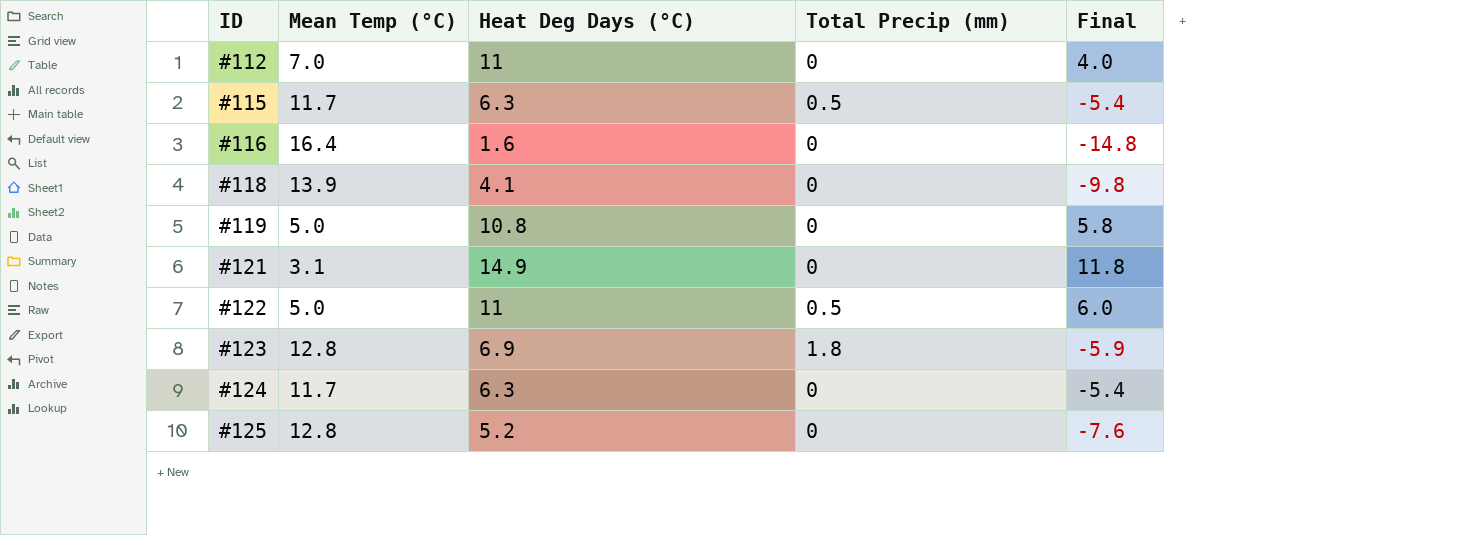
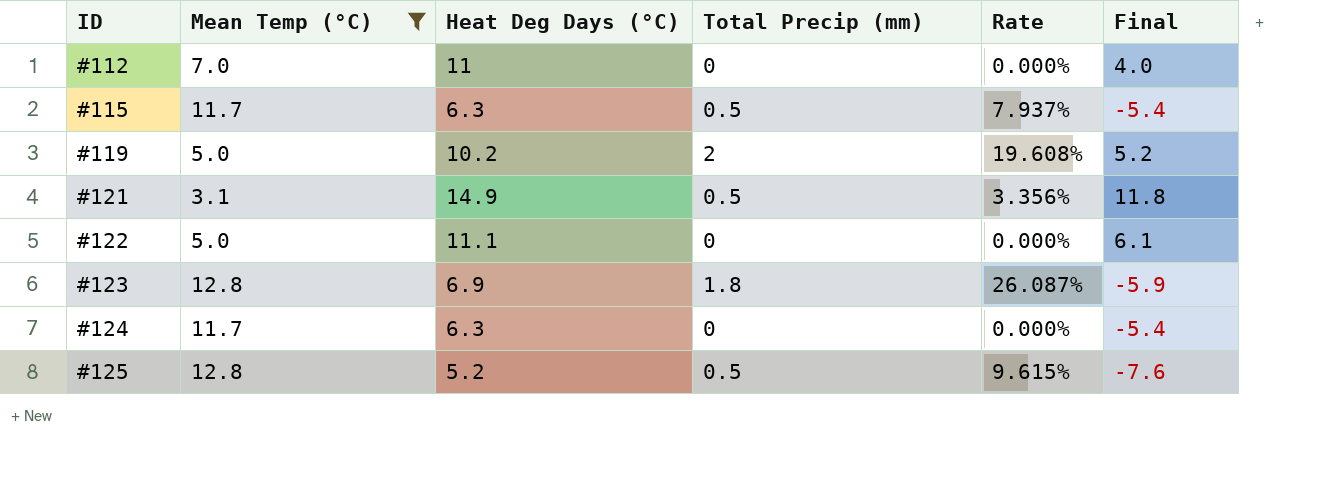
filter: none -> Mean Temp (°C) <= 12.8
column Rate | formula: none -> [Total Precip (mm)] / [Heat Deg Days (°C)]
#119 | Heat Deg Days (°C): 10.8 -> 10.2
#119 | Total Precip (mm): 0 -> 2
#119 | Final: 5.8 -> 5.2
#121 | Total Precip (mm): 0 -> 0.5
#122 | Heat Deg Days (°C): 11 -> 11.1
#122 | Total Precip (mm): 0.5 -> 0
#122 | Final: 6.0 -> 6.1
#125 | Total Precip (mm): 0 -> 0.5

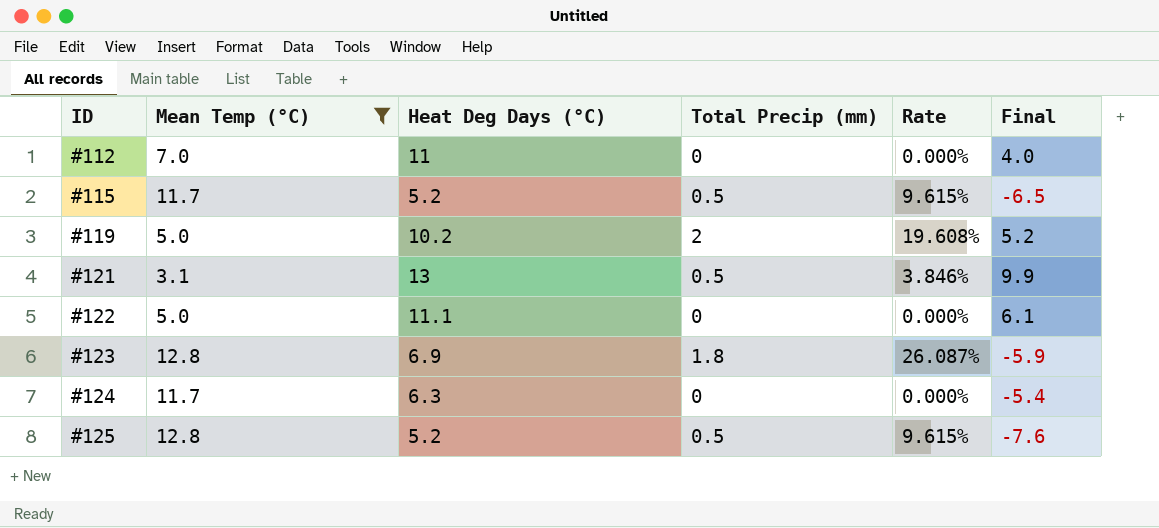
#115 | Heat Deg Days (°C): 6.3 -> 5.2
#115 | Rate: 7.937% -> 9.615%
#115 | Final: -5.4 -> -6.5
#121 | Heat Deg Days (°C): 14.9 -> 13
#121 | Rate: 3.356% -> 3.846%
#121 | Final: 11.8 -> 9.9

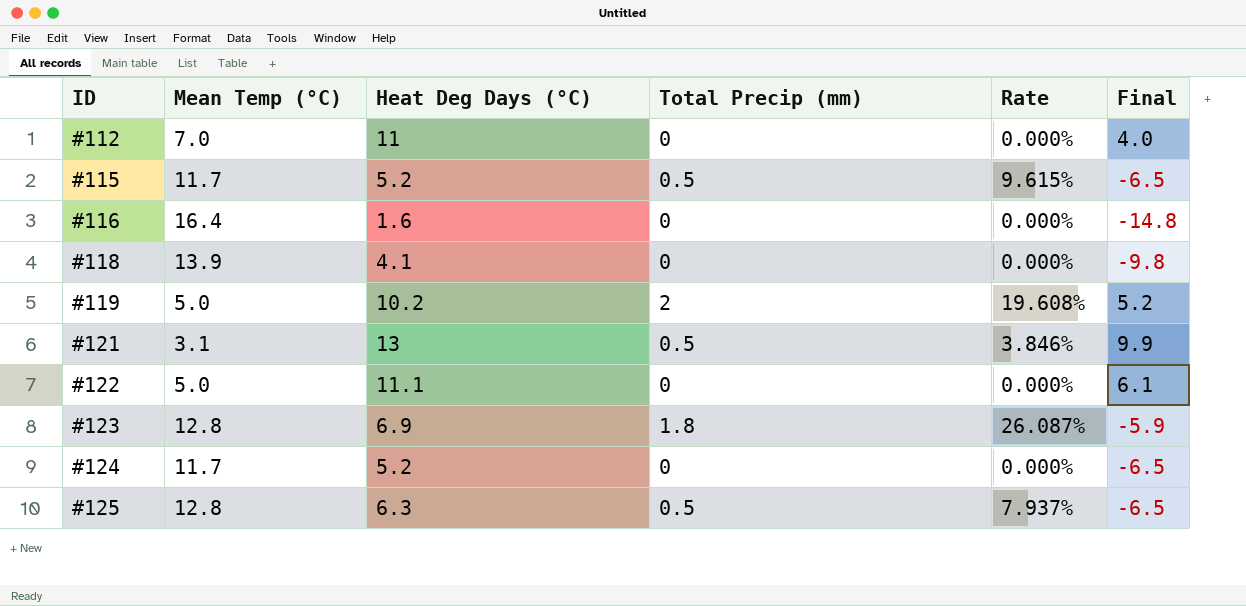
filter: Mean Temp (°C) <= 12.8 -> none
#124 | Heat Deg Days (°C): 6.3 -> 5.2
#124 | Final: -5.4 -> -6.5
#125 | Heat Deg Days (°C): 5.2 -> 6.3
#125 | Rate: 9.615% -> 7.937%
#125 | Final: -7.6 -> -6.5

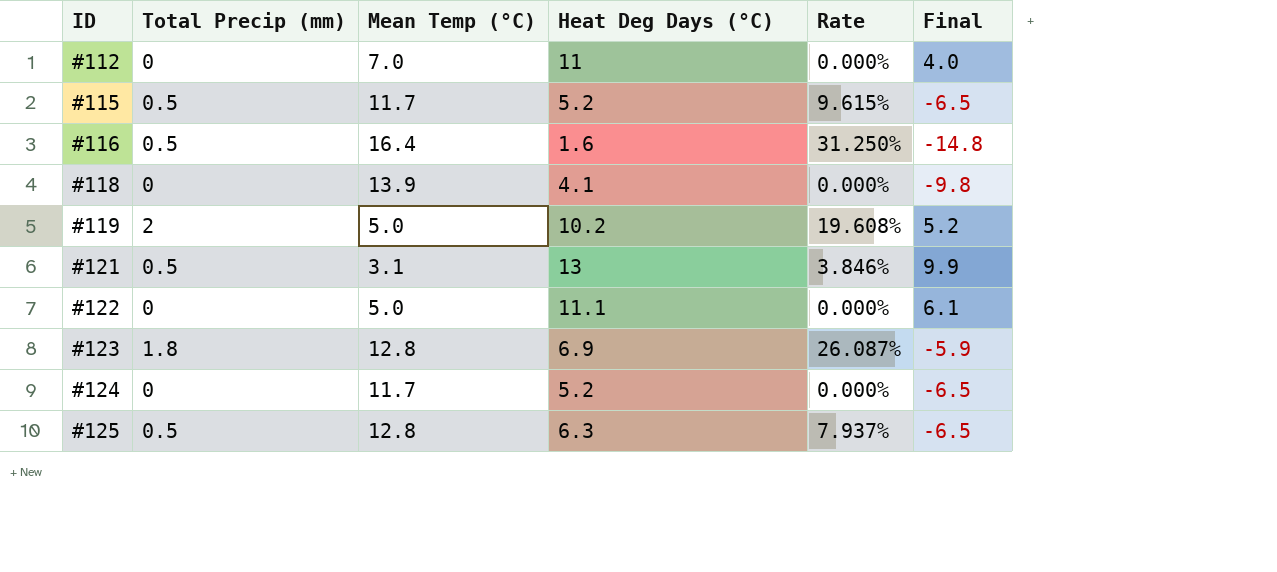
column Total Precip (mm) | position: 4 -> 2
#116 | Total Precip (mm): 0 -> 0.5
#116 | Rate: 0.000% -> 31.250%

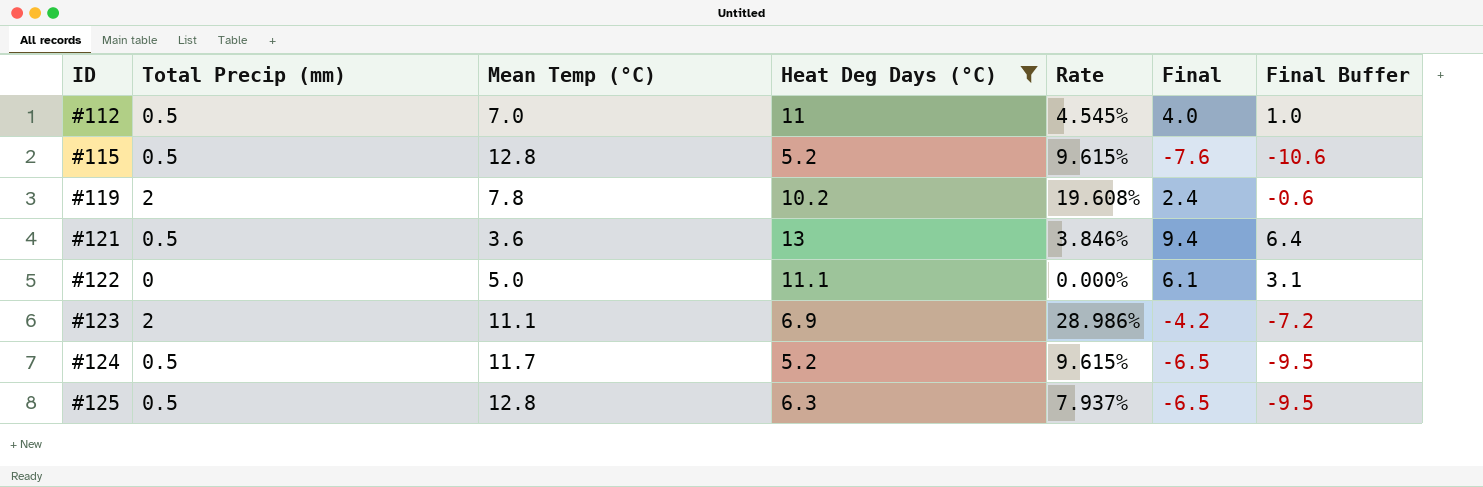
filter: none -> Heat Deg Days (°C) >= 5.2
column Final Buffer | formula: none -> [Final] - 3
#112 | Total Precip (mm): 0 -> 0.5
#112 | Rate: 0.000% -> 4.545%
#115 | Mean Temp (°C): 11.7 -> 12.8
#115 | Final: -6.5 -> -7.6
#119 | Mean Temp (°C): 5.0 -> 7.8
#119 | Final: 5.2 -> 2.4
#121 | Mean Temp (°C): 3.1 -> 3.6
#121 | Final: 9.9 -> 9.4
#123 | Total Precip (mm): 1.8 -> 2
#123 | Mean Temp (°C): 12.8 -> 11.1
#123 | Rate: 26.087% -> 28.986%
#123 | Final: -5.9 -> -4.2
#124 | Total Precip (mm): 0 -> 0.5
#124 | Rate: 0.000% -> 9.615%

